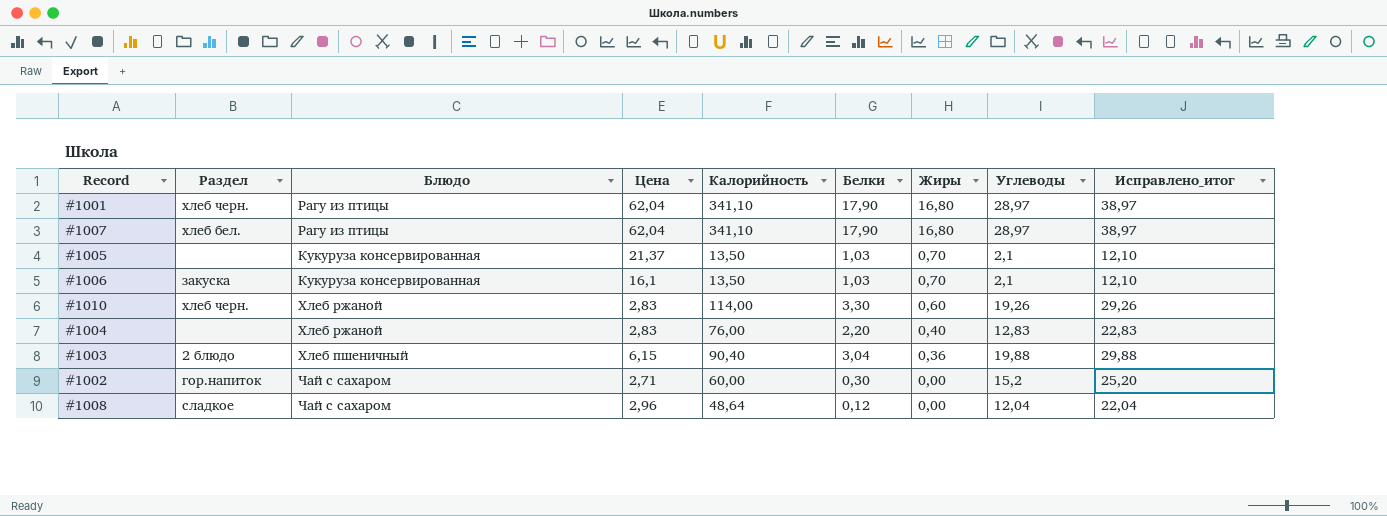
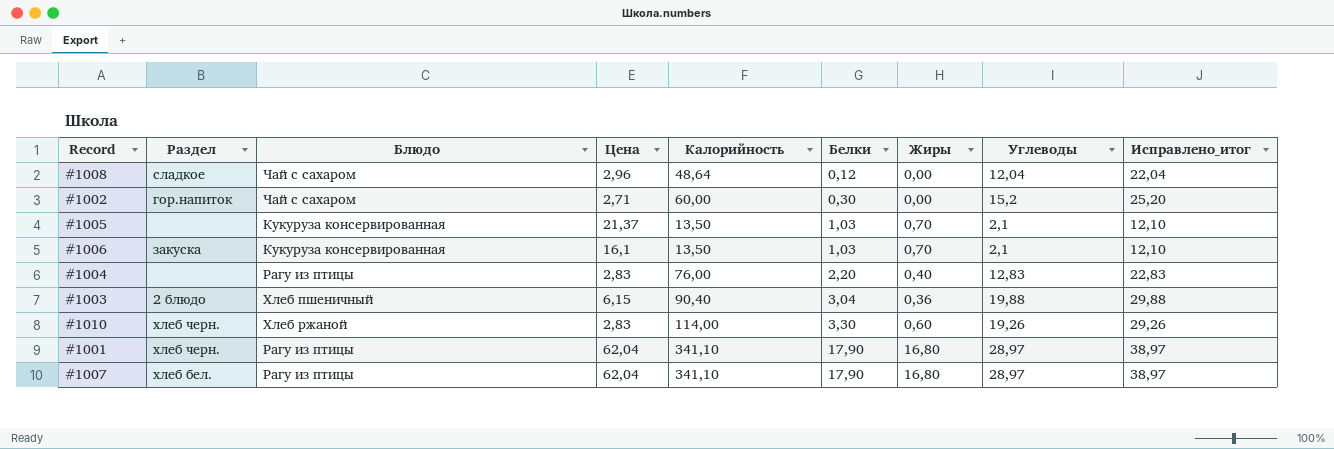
row order: Жиры descending -> Белки ascending
#1004 | Блюдо: Хлеб ржаной -> Рагу из птицы

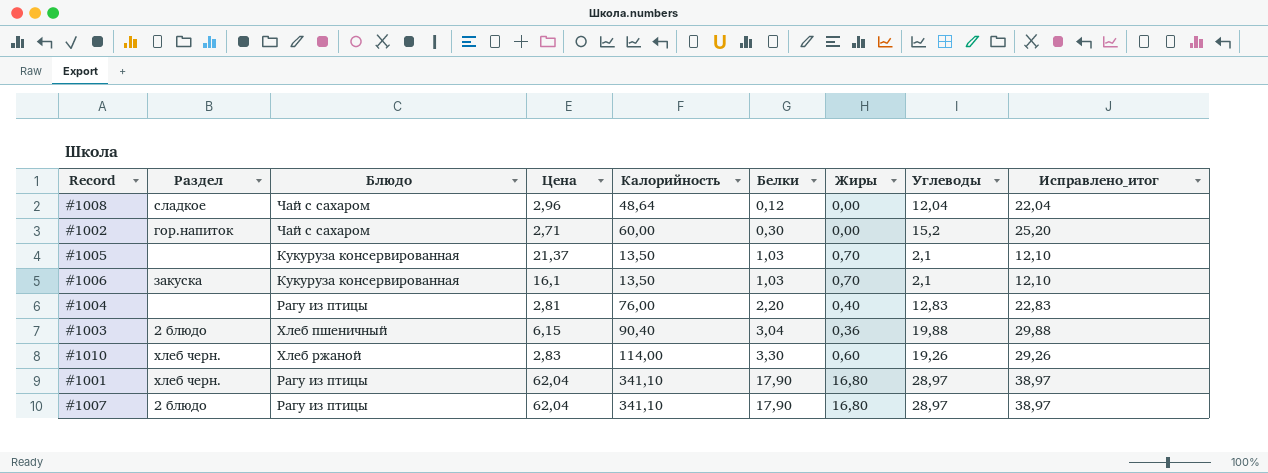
#1004 | Цена: 2,83 -> 2,81
#1007 | Раздел: хлеб бел. -> 2 блюдо

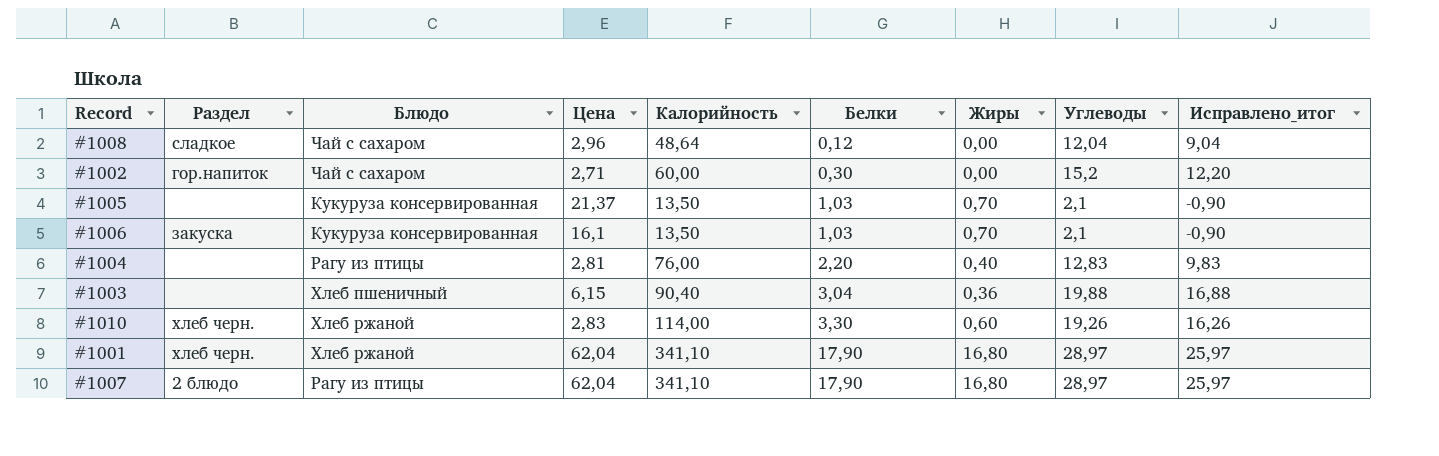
column Исправлено_итог | formula: [Углеводы] + 10 -> [Углеводы] - 3
#1003 | Раздел: 2 блюдо -> none
#1001 | Блюдо: Рагу из птицы -> Хлеб ржаной

